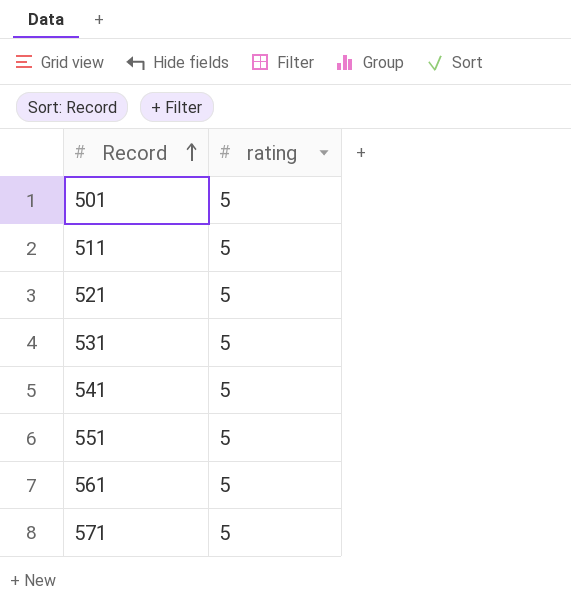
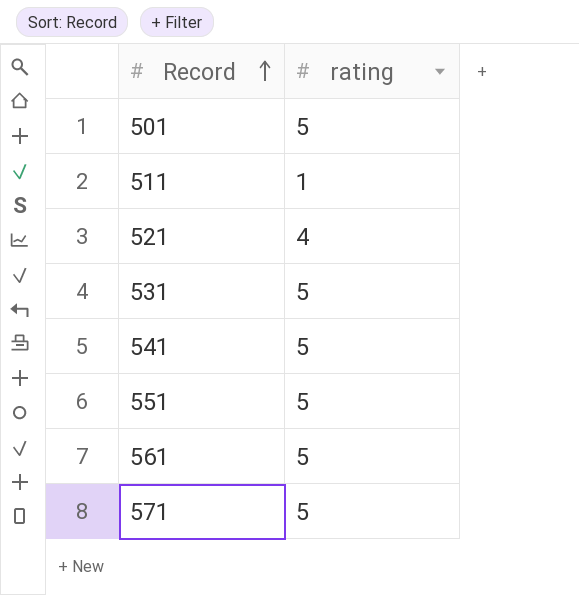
511 | rating: 5 -> 1
521 | rating: 5 -> 4

